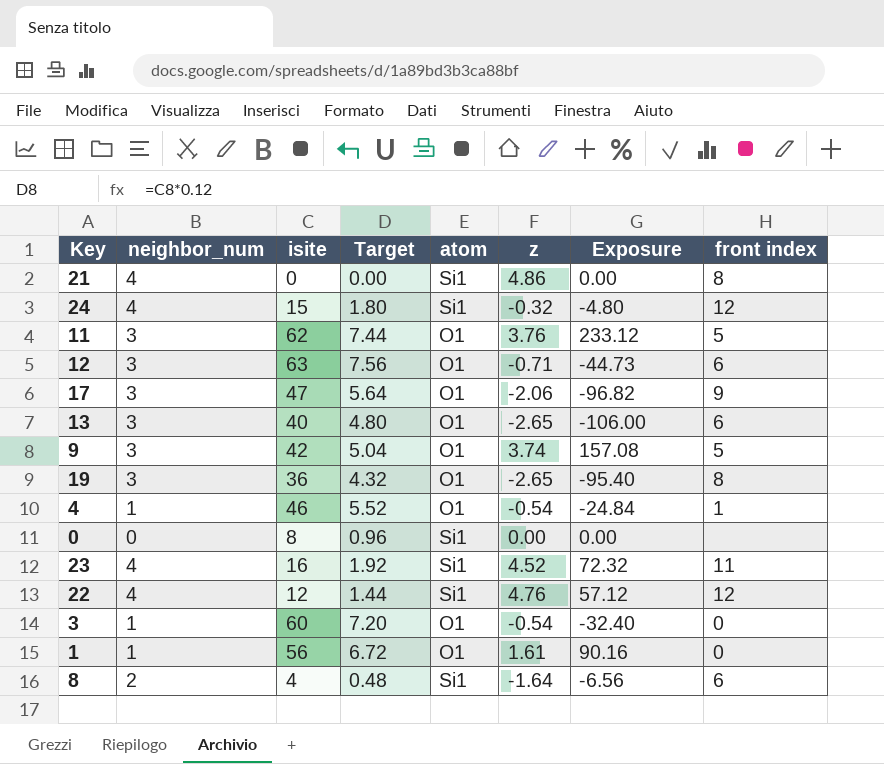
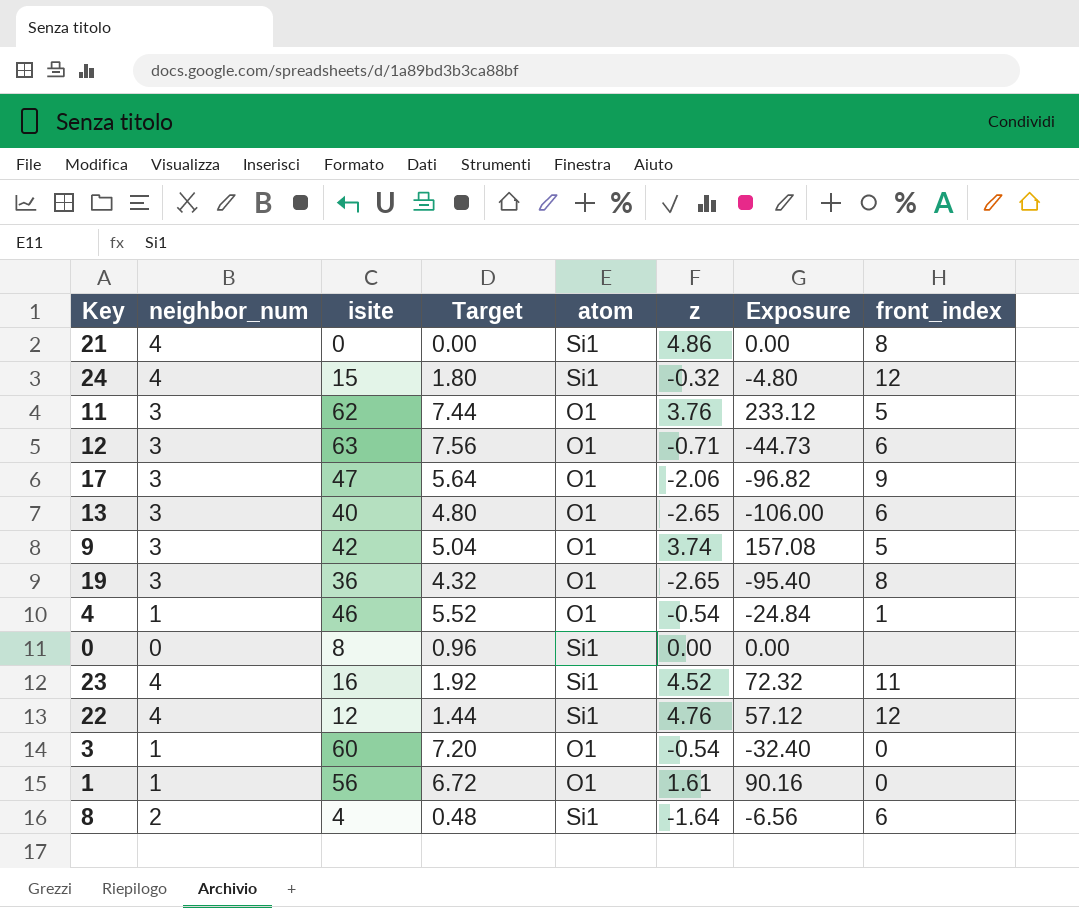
column name: front index -> front_index

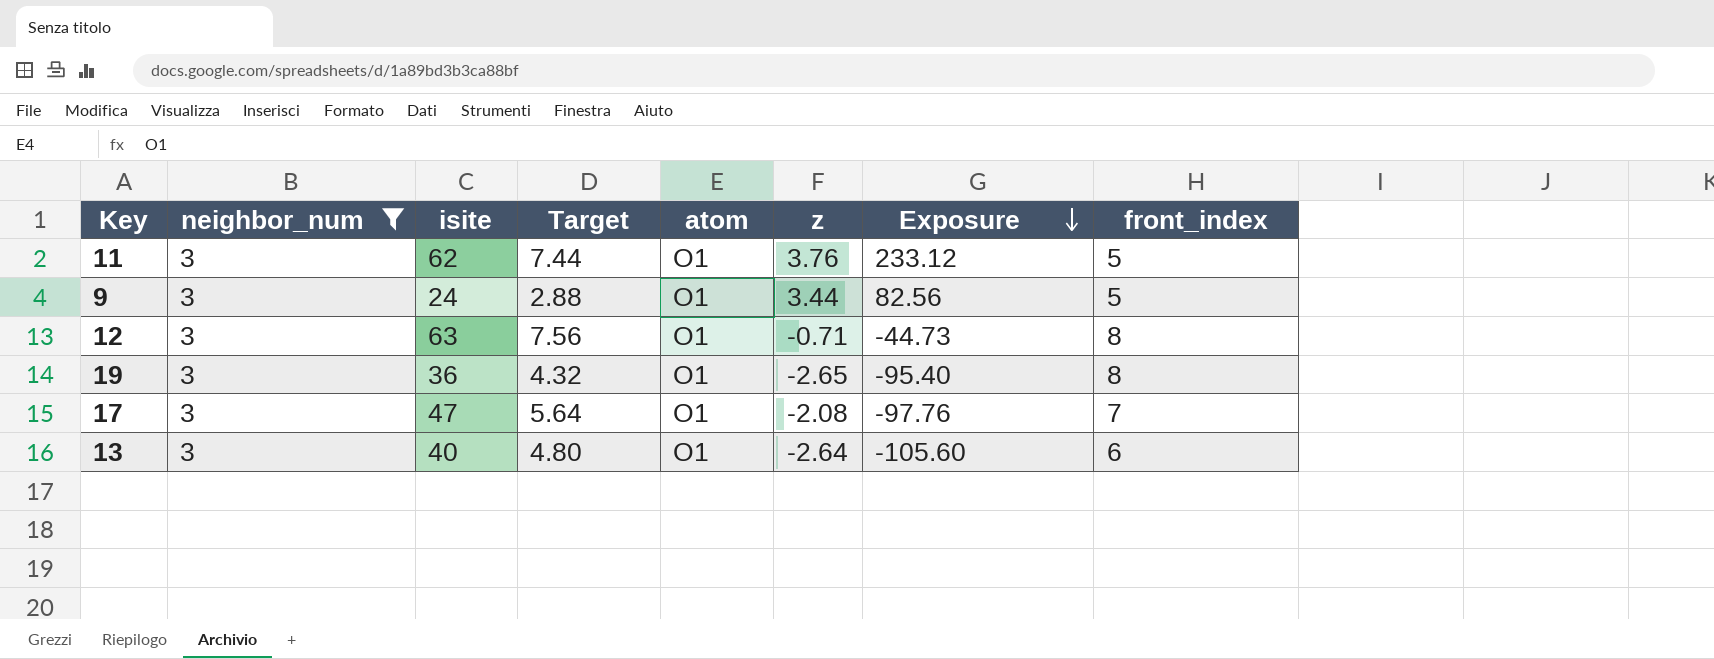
filter: none -> neighbor_num = 3
row order: none -> Exposure descending
9 | isite: 42 -> 24
9 | Target: 5.04 -> 2.88
9 | z: 3.74 -> 3.44
9 | Exposure: 157.08 -> 82.56
12 | front_index: 6 -> 8
17 | z: -2.06 -> -2.08
17 | Exposure: -96.82 -> -97.76
17 | front_index: 9 -> 7
13 | z: -2.65 -> -2.64
13 | Exposure: -106.00 -> -105.60

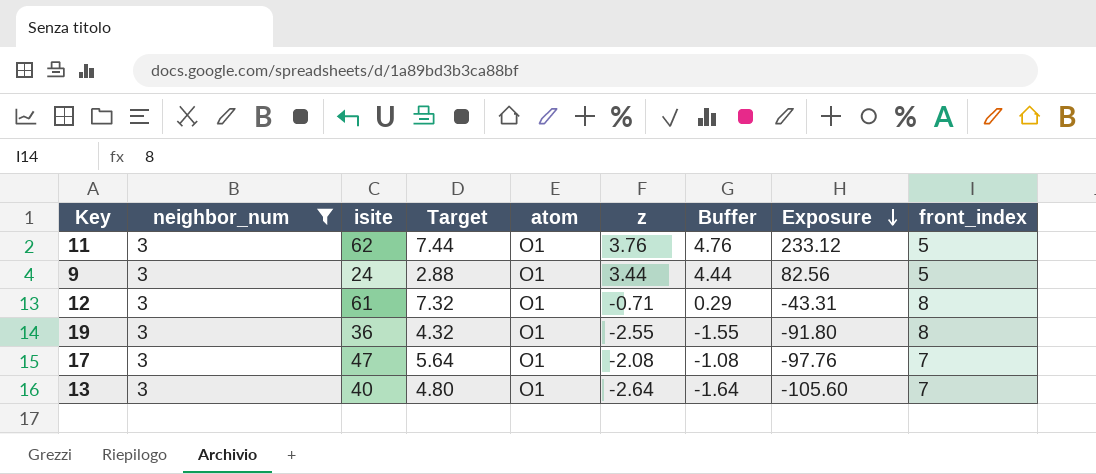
column Buffer | formula: none -> [z] + 1
12 | isite: 63 -> 61
12 | Target: 7.56 -> 7.32
12 | Exposure: -44.73 -> -43.31
19 | z: -2.65 -> -2.55
19 | Exposure: -95.40 -> -91.80
13 | front_index: 6 -> 7

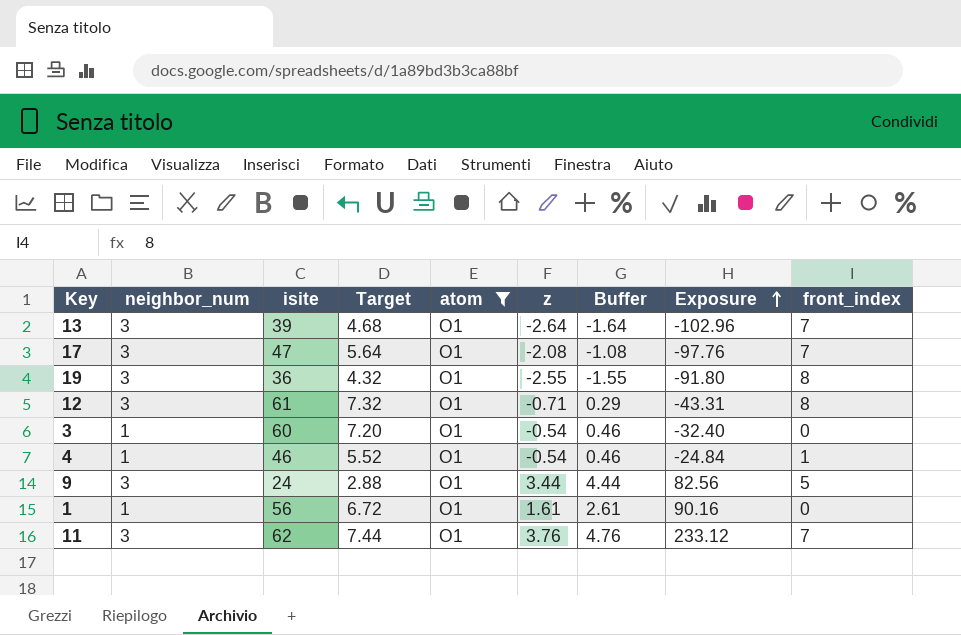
filter: neighbor_num = 3 -> atom = O1
row order: Exposure descending -> Exposure ascending
13 | isite: 40 -> 39
13 | Target: 4.80 -> 4.68
13 | Exposure: -105.60 -> -102.96
11 | front_index: 5 -> 7

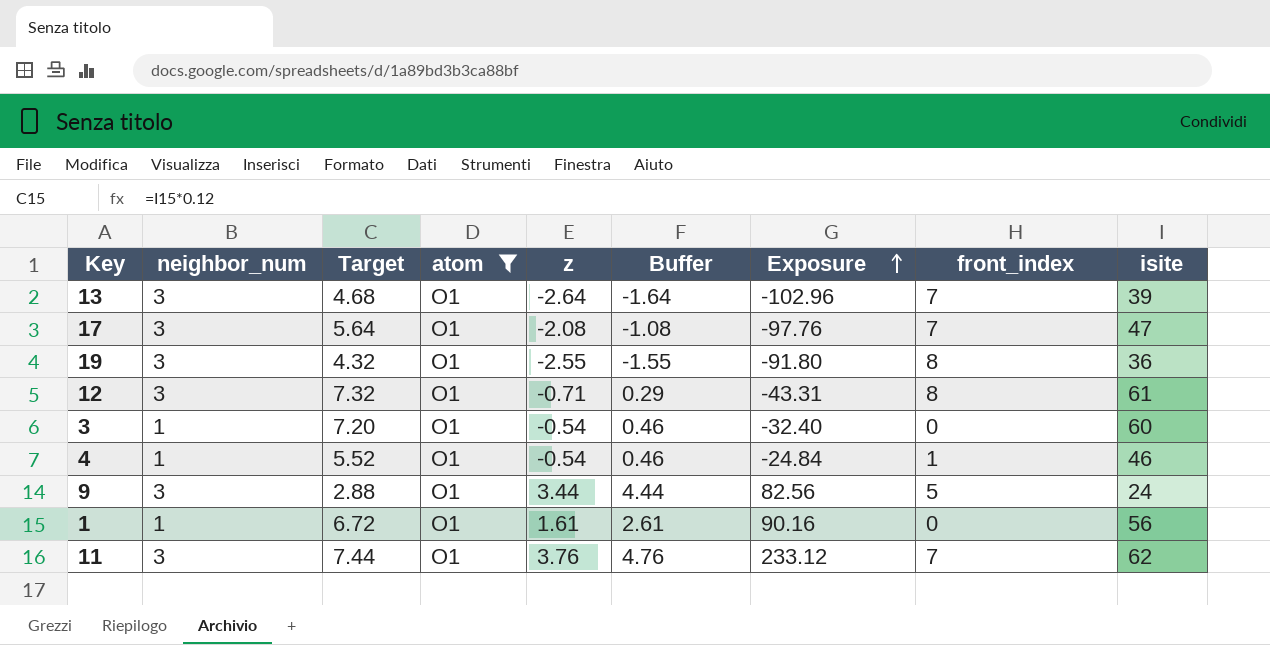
column isite | position: 3 -> 9

